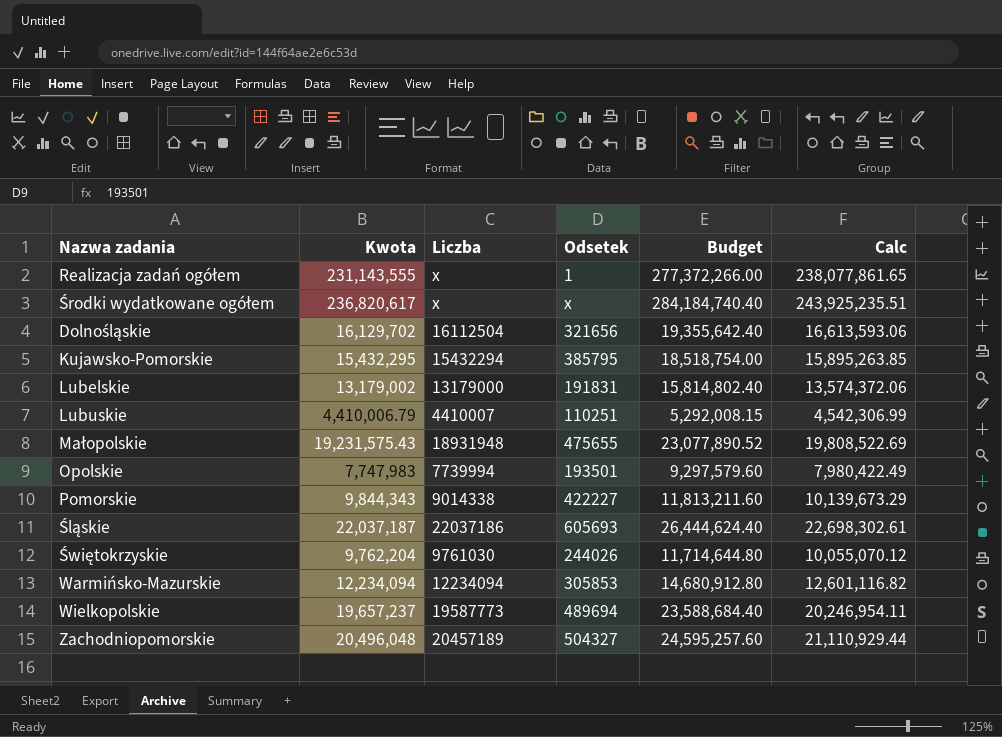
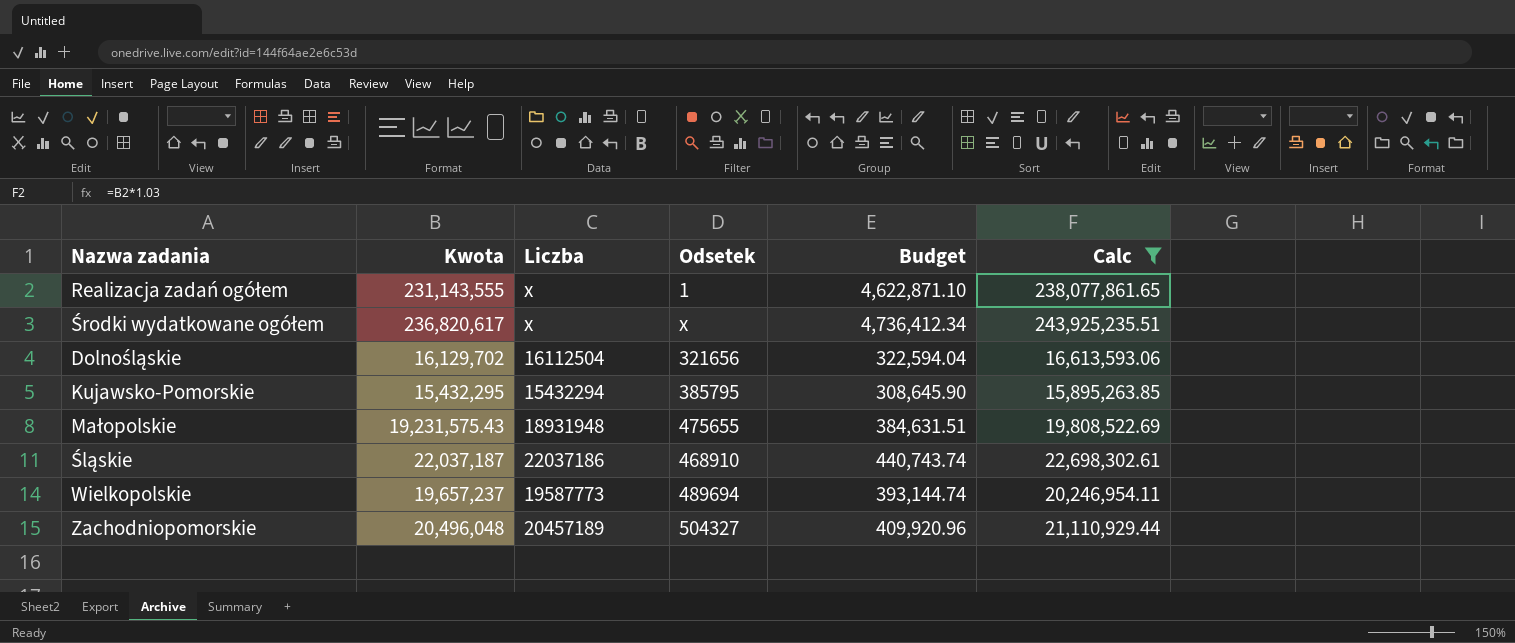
filter: none -> Calc >= 15,895,263.85
column Budget | formula: [Kwota] * 1.2 -> [Kwota] * 0.02
Śląskie | Odsetek: 605693 -> 468910

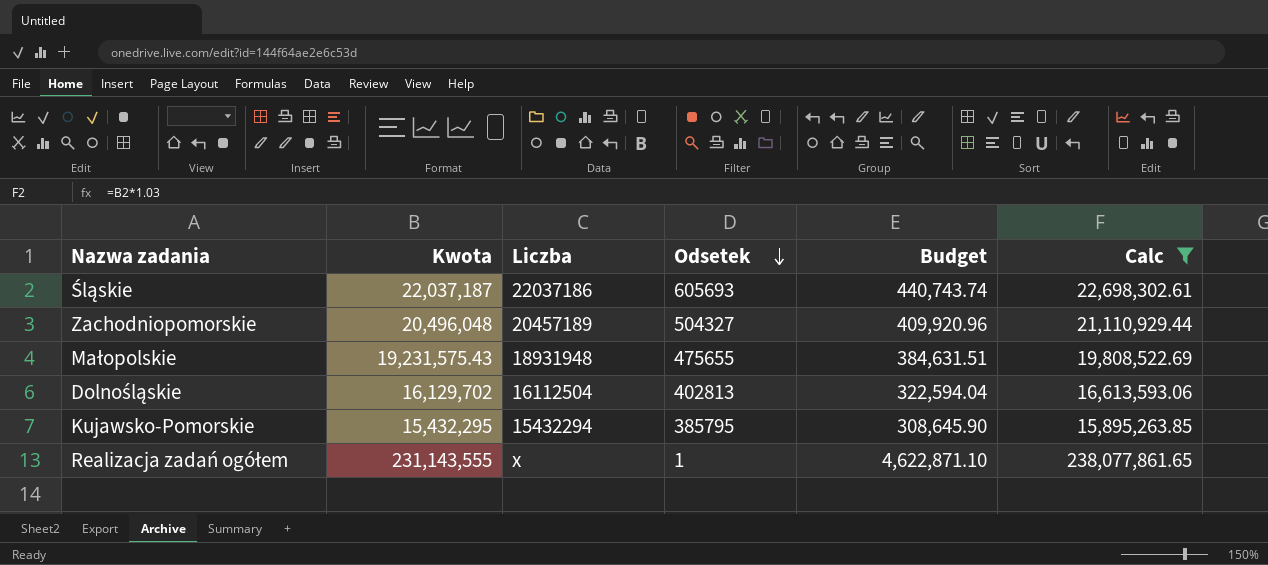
row order: none -> Odsetek descending
row Środki wydatkowane ogółem: 236,820,617 | x | x | 4,736,412.34 | 243,925,235.51 -> none
row Wielkopolskie: 19,657,237 | 19587773 | 489694 | 393,144.74 | 20,246,954.11 -> none
Śląskie | Odsetek: 468910 -> 605693
Dolnośląskie | Odsetek: 321656 -> 402813

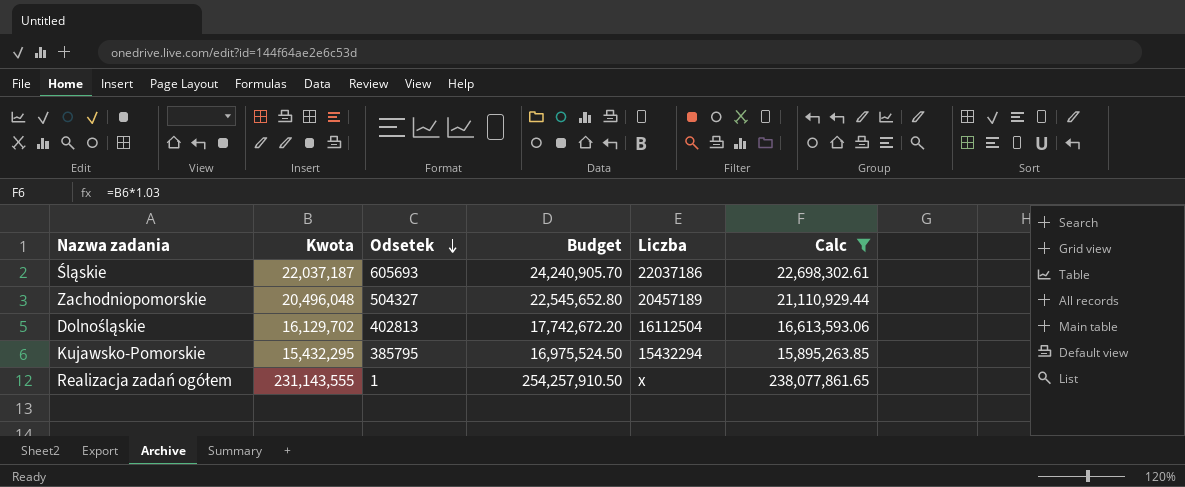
column Budget | formula: [Kwota] * 0.02 -> [Kwota] * 1.1
column Liczba | position: 3 -> 5
row Małopolskie: 19,231,575.43 | 18931948 | 475655 | 384,631.51 | 19,808,522.69 -> none

